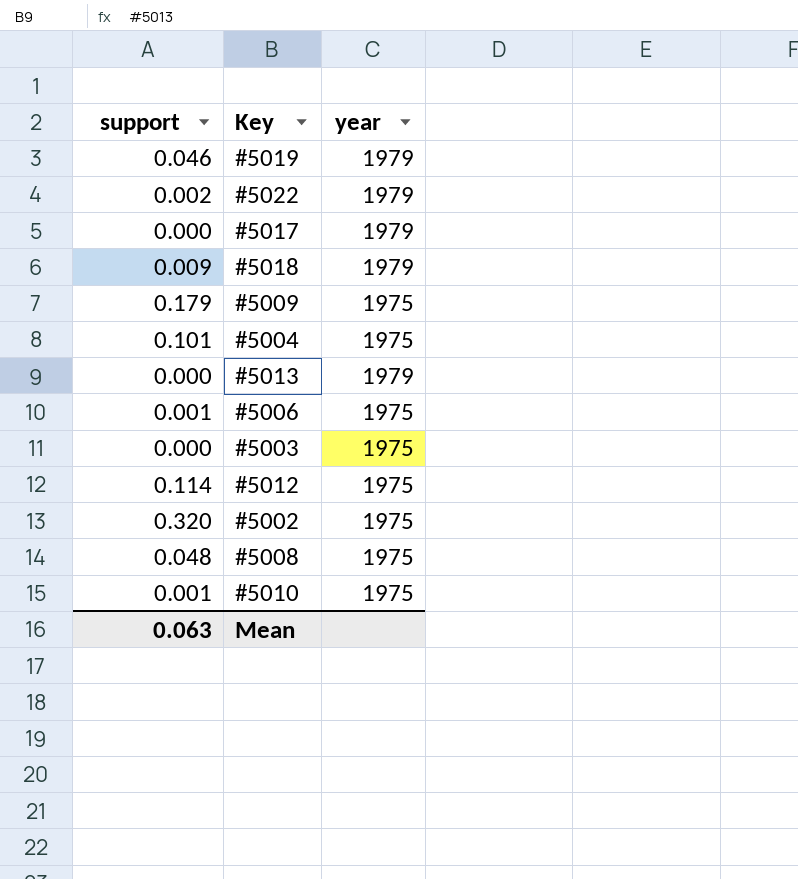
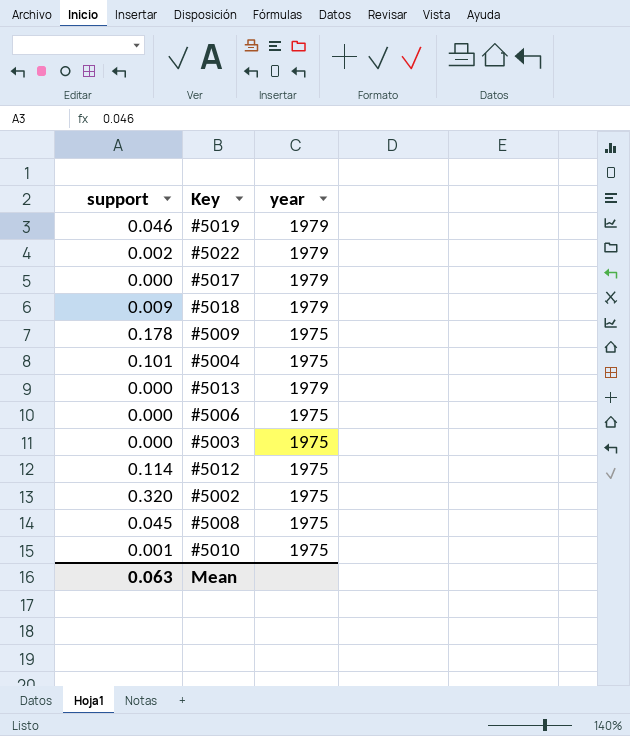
#5009 | support: 0.179 -> 0.178
#5006 | support: 0.001 -> 0.000
#5008 | support: 0.048 -> 0.045

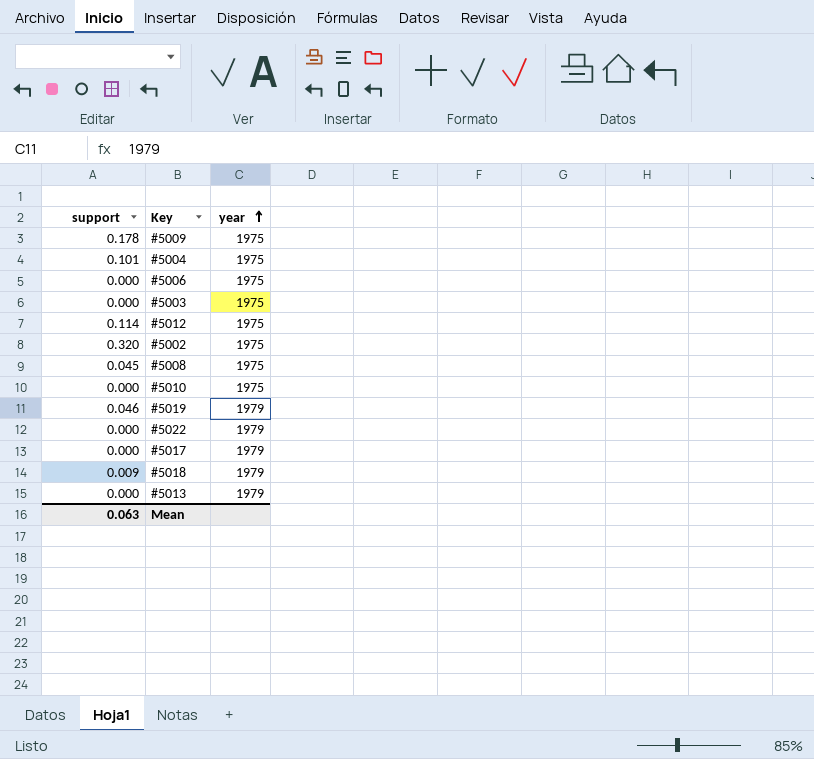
row order: none -> year ascending
#5010 | support: 0.001 -> 0.000
#5022 | support: 0.002 -> 0.000

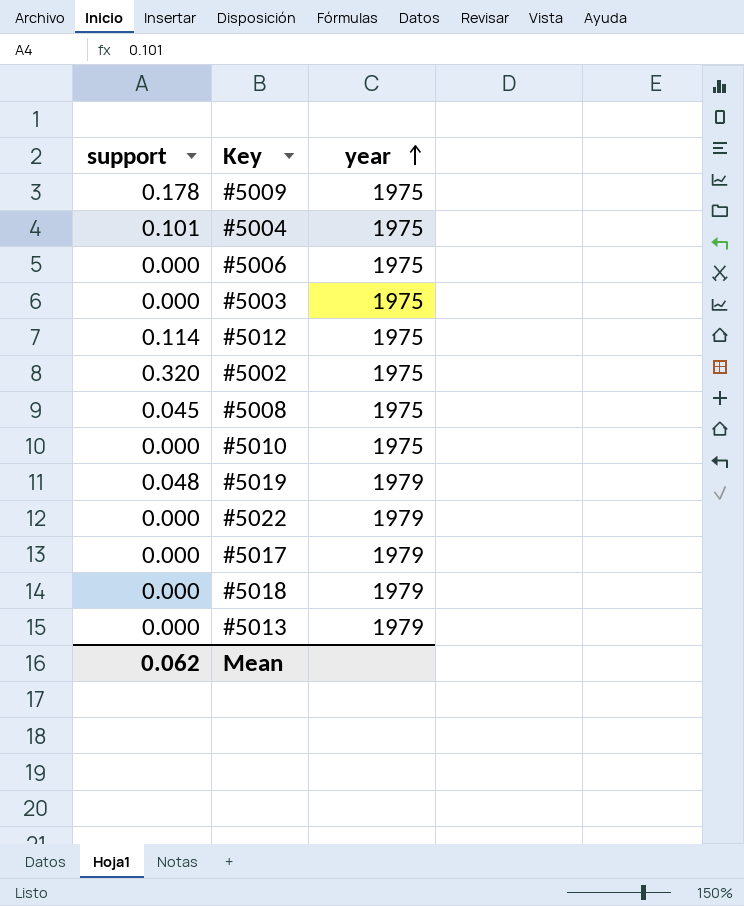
#5019 | support: 0.046 -> 0.048
#5018 | support: 0.009 -> 0.000
Mean | support: 0.063 -> 0.062

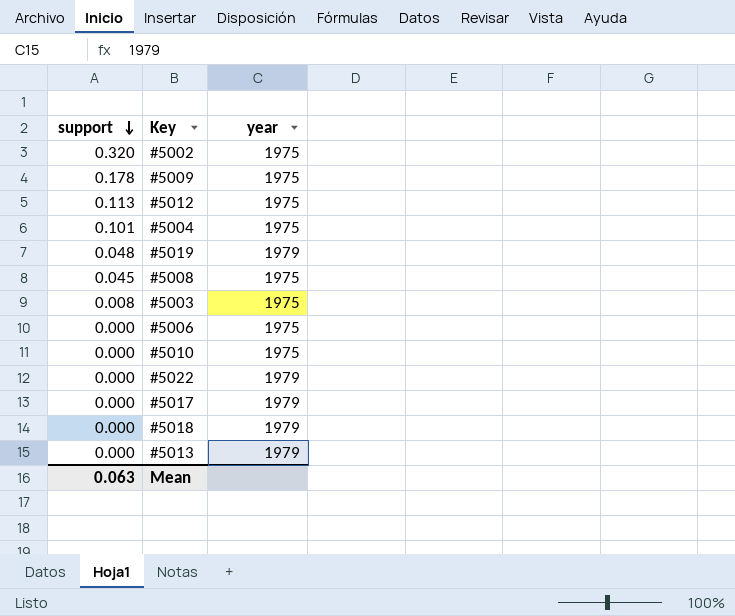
row order: year ascending -> support descending
#5012 | support: 0.114 -> 0.113
#5003 | support: 0.000 -> 0.008
Mean | support: 0.062 -> 0.063

